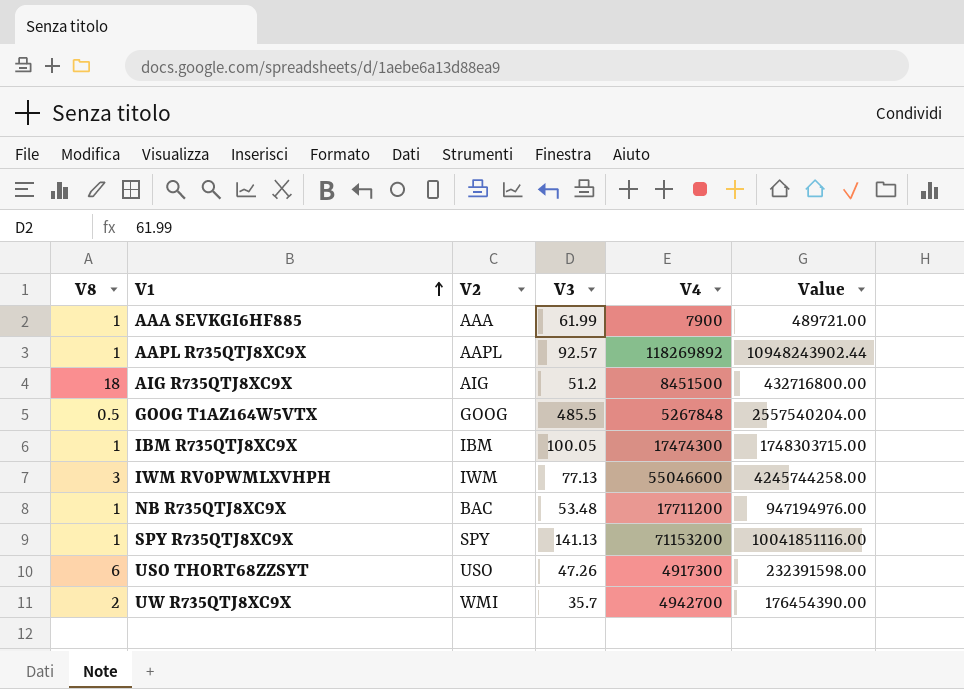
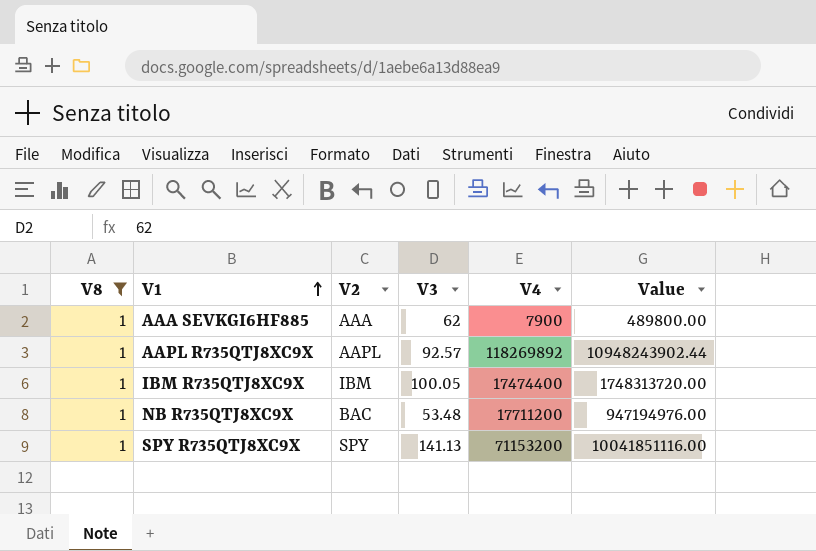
filter: none -> V8 = 1
AAA SEVKGI6HF885 | V3: 61.99 -> 62
AAA SEVKGI6HF885 | Value: 489721.00 -> 489800.00
IBM R735QTJ8XC9X | V4: 17474300 -> 17474400
IBM R735QTJ8XC9X | Value: 1748303715.00 -> 1748313720.00

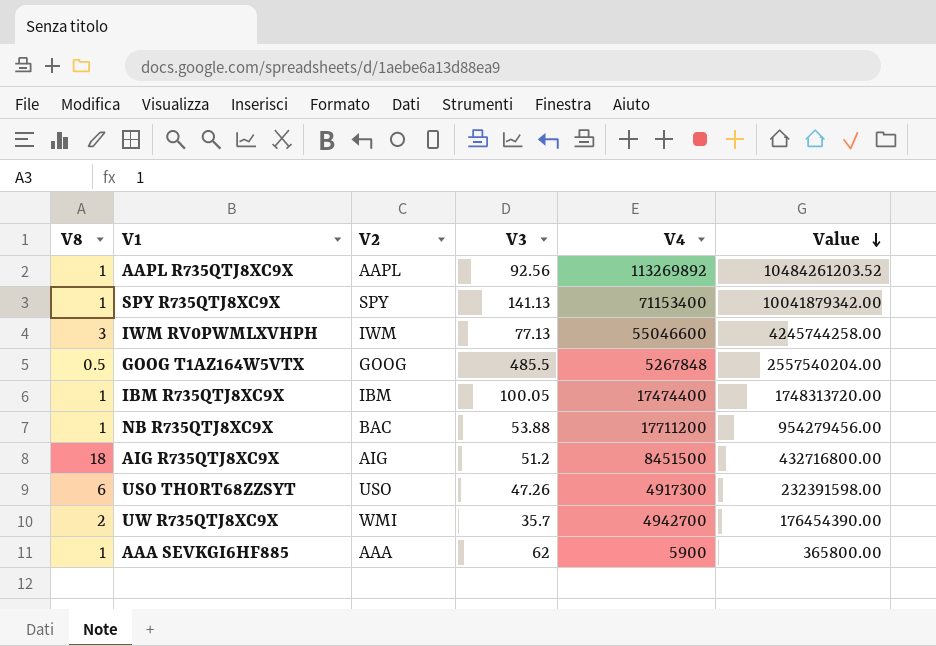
filter: V8 = 1 -> none
row order: V1 ascending -> Value descending
AAPL R735QTJ8XC9X | V3: 92.57 -> 92.56
AAPL R735QTJ8XC9X | V4: 118269892 -> 113269892
AAPL R735QTJ8XC9X | Value: 10948243902.44 -> 10484261203.52
SPY R735QTJ8XC9X | V4: 71153200 -> 71153400
SPY R735QTJ8XC9X | Value: 10041851116.00 -> 10041879342.00
NB R735QTJ8XC9X | V3: 53.48 -> 53.88
NB R735QTJ8XC9X | Value: 947194976.00 -> 954279456.00
AAA SEVKGI6HF885 | V4: 7900 -> 5900
AAA SEVKGI6HF885 | Value: 489800.00 -> 365800.00

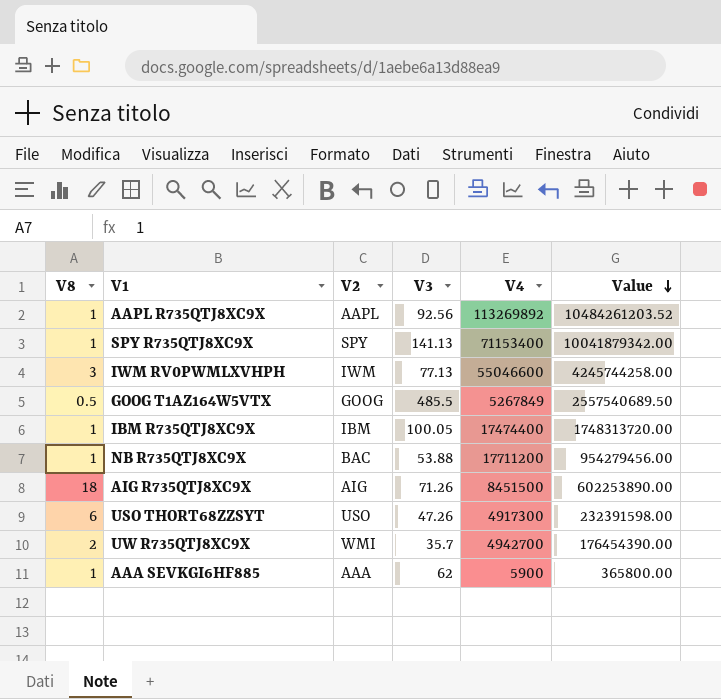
GOOG T1AZ164W5VTX | V4: 5267848 -> 5267849
GOOG T1AZ164W5VTX | Value: 2557540204.00 -> 2557540689.50
AIG R735QTJ8XC9X | V3: 51.2 -> 71.26
AIG R735QTJ8XC9X | Value: 432716800.00 -> 602253890.00

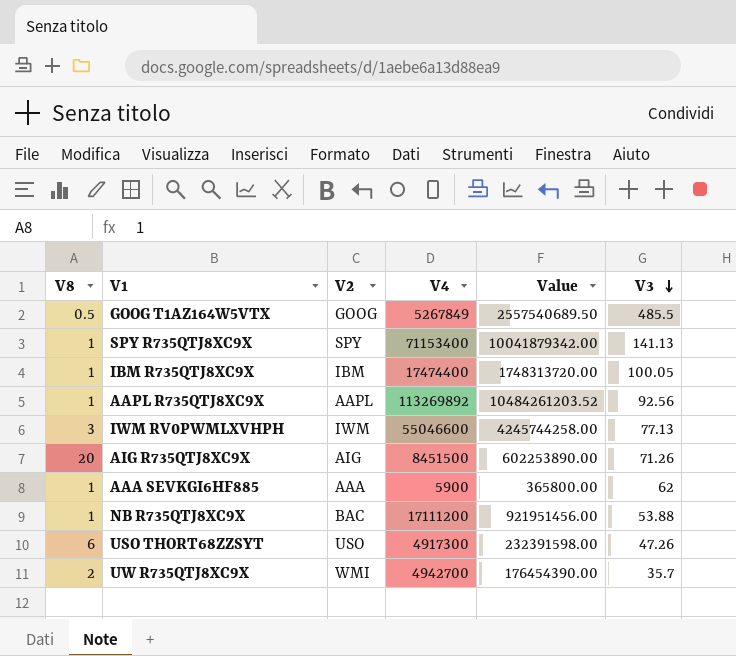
row order: Value descending -> V3 descending
column V3 | position: 4 -> 6
AIG R735QTJ8XC9X | V8: 18 -> 20
NB R735QTJ8XC9X | V4: 17711200 -> 17111200
NB R735QTJ8XC9X | Value: 954279456.00 -> 921951456.00

